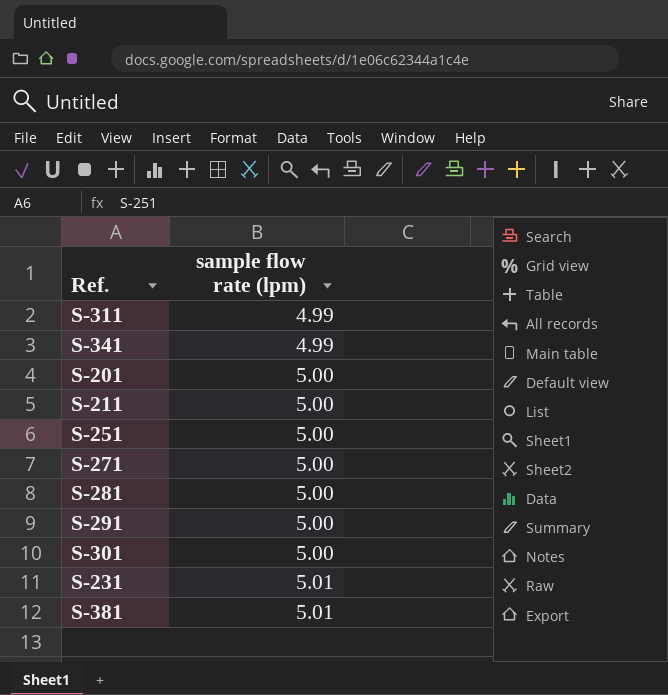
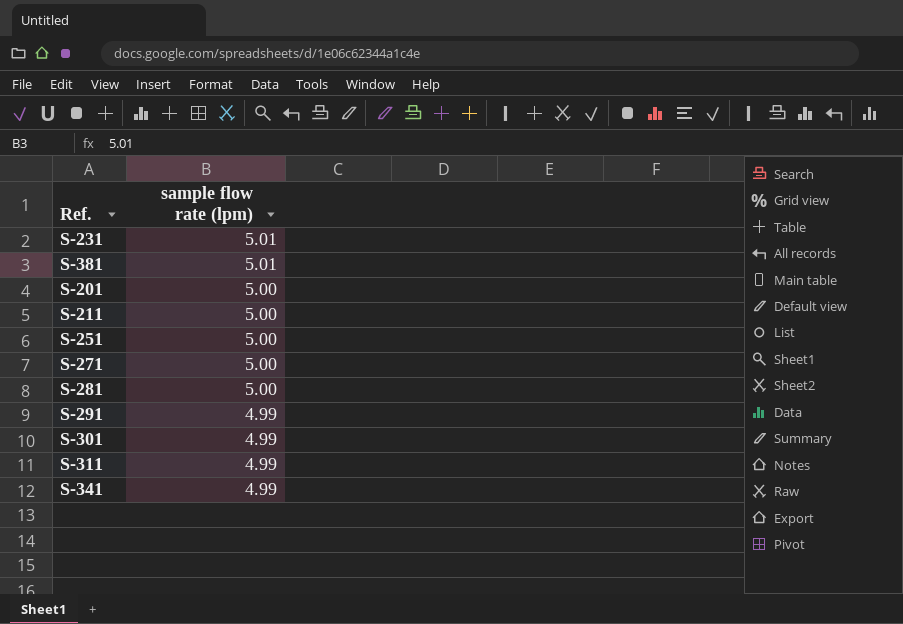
row order: sample flow rate (lpm) ascending -> sample flow rate (lpm) descending
S-291 | sample flow rate (lpm): 5.00 -> 4.99
S-301 | sample flow rate (lpm): 5.00 -> 4.99

